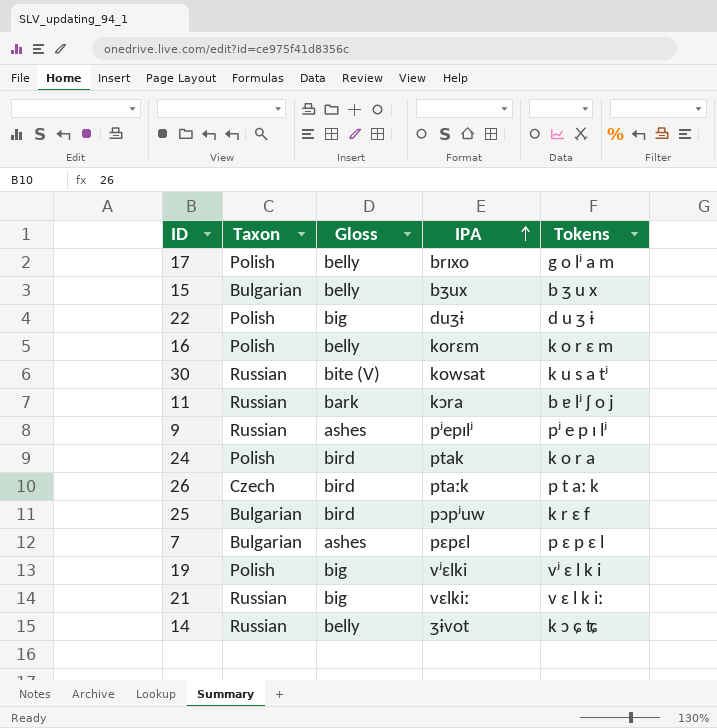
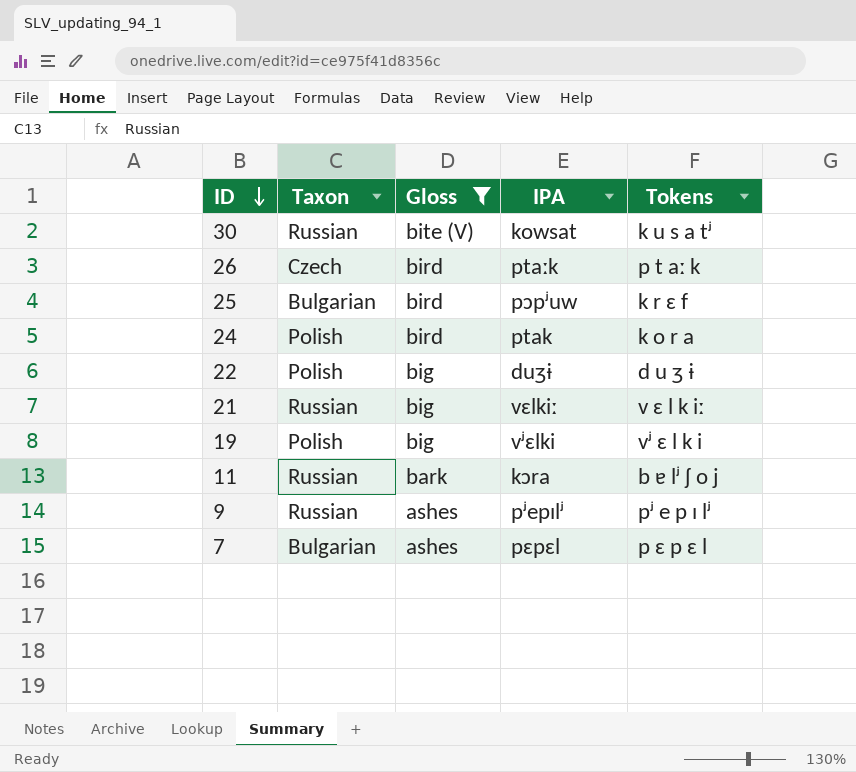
filter: none -> Gloss != belly
row order: IPA ascending -> ID descending

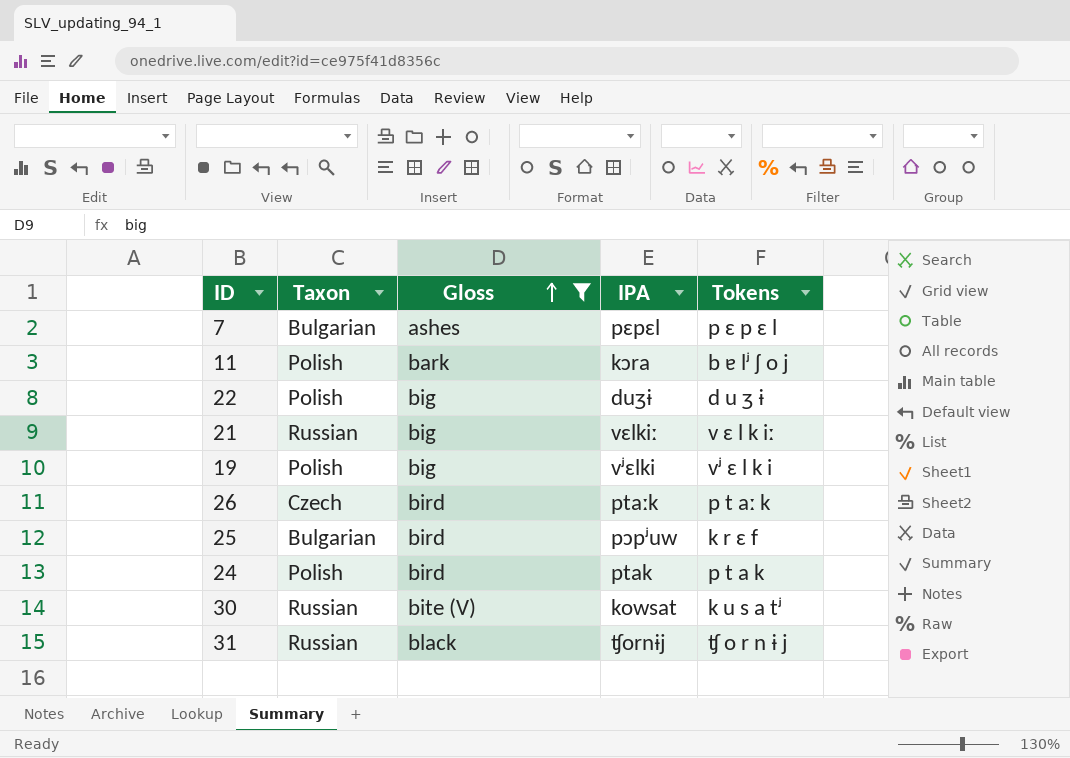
row order: ID descending -> Gloss ascending
row 9: Russian | ashes | pʲepɪlʲ | pʲ e p ɪ lʲ -> none
11 | Taxon: Russian -> Polish
24 | Tokens: k o r a -> p t a k
row 31: none -> Russian | black | ʧornɨj | ʧ o r n ɨ j

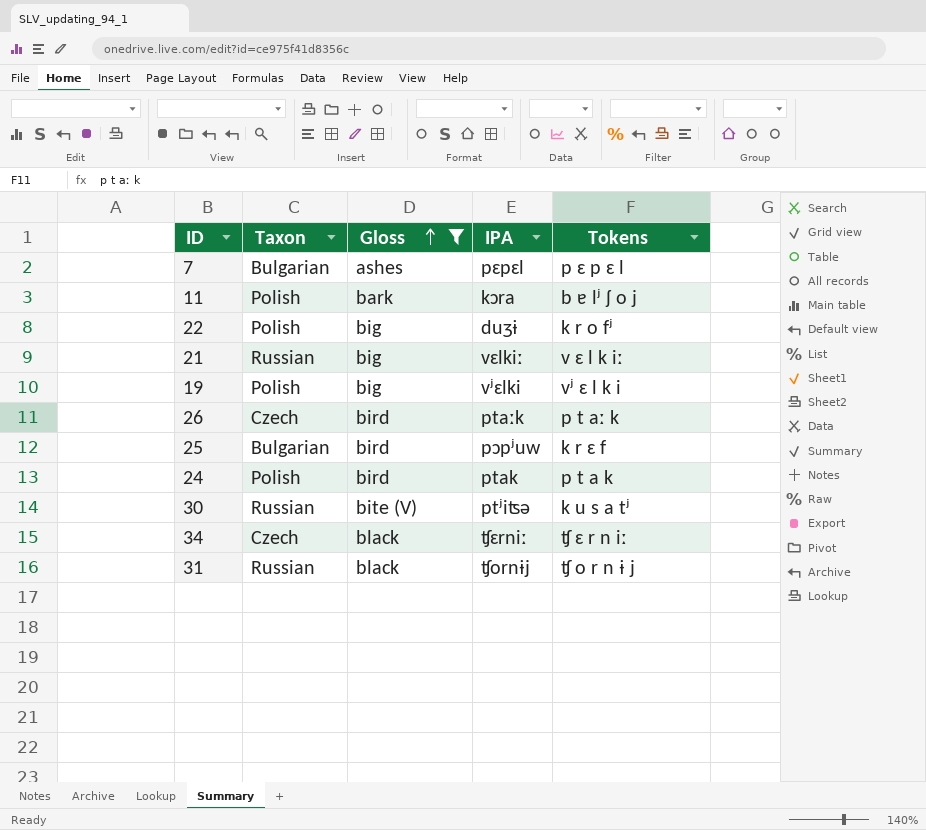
22 | Tokens: d u ʒ ɨ -> k r o fʲ
30 | IPA: kowsat -> ptʲiʦə
row 34: none -> Czech | black | ʧɛrniː | ʧ ɛ r n iː

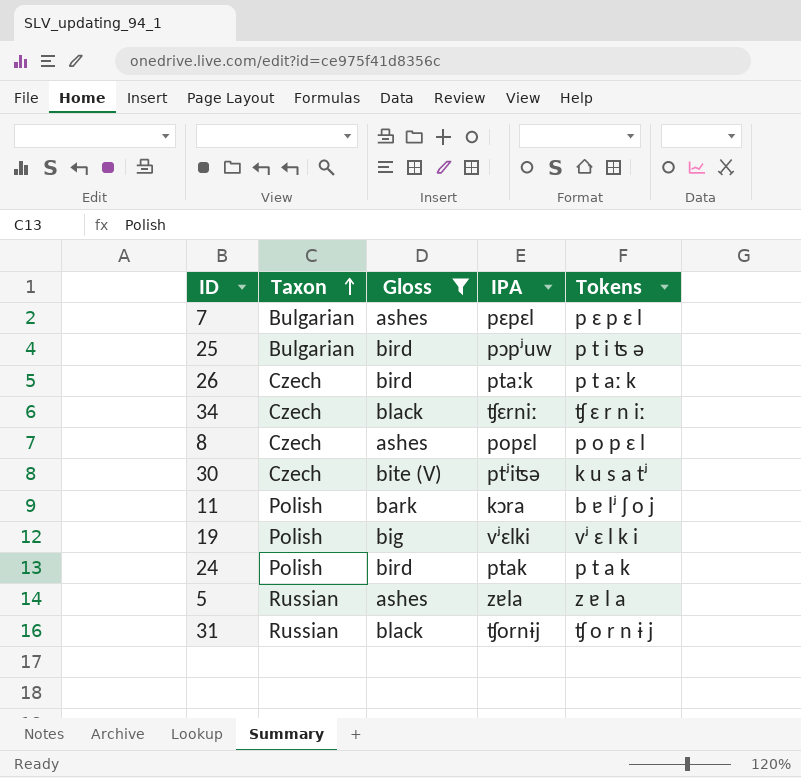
row order: Gloss ascending -> Taxon ascending
row 22: Polish | big | duʒɨ | k r o fʲ -> none
row 21: Russian | big | vɛlkiː | v ɛ l k iː -> none
25 | Tokens: k r ɛ f -> p t i ʦ ə
row 8: none -> Czech | ashes | popɛl | p o p ɛ l
30 | Taxon: Russian -> Czech
row 5: none -> Russian | ashes | zɐla | z ɐ l a

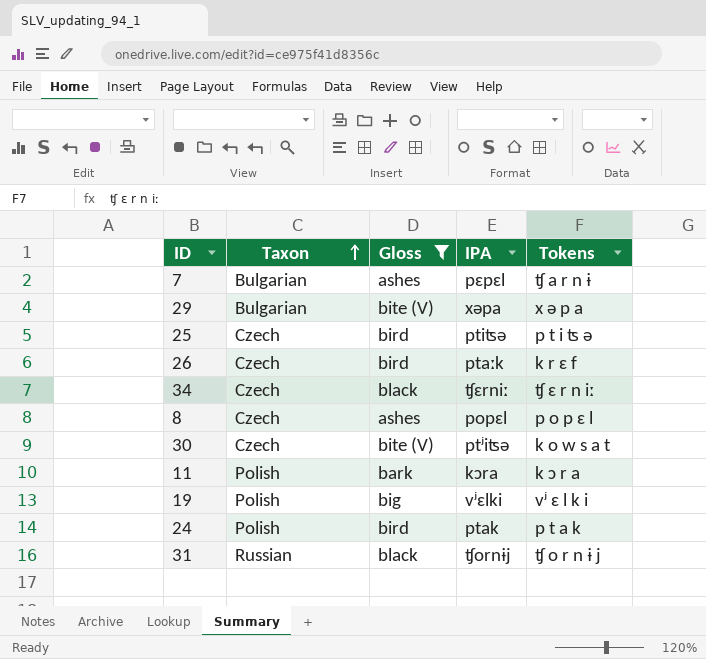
row 5: Russian | ashes | zɐla | z ɐ l a -> none
7 | Tokens: p ɛ p ɛ l -> ʧ a r n ɨ
row 29: none -> Bulgarian | bite (V) | xəpa | x ə p a
25 | Taxon: Bulgarian -> Czech
25 | IPA: pɔpʲuw -> ptiʦə
26 | Tokens: p t aː k -> k r ɛ f
30 | Tokens: k u s a tʲ -> k o w s a t
11 | Tokens: b ɐ lʲ ʃ o j -> k ɔ r a

